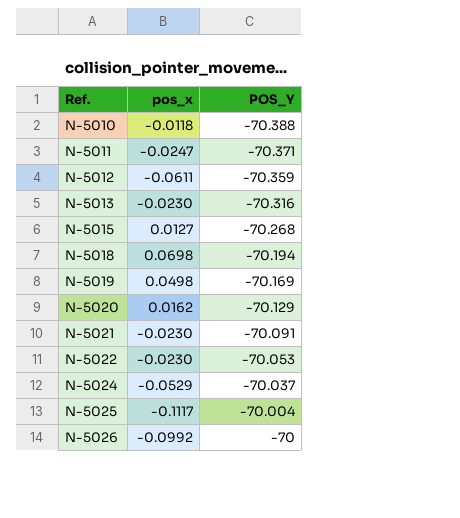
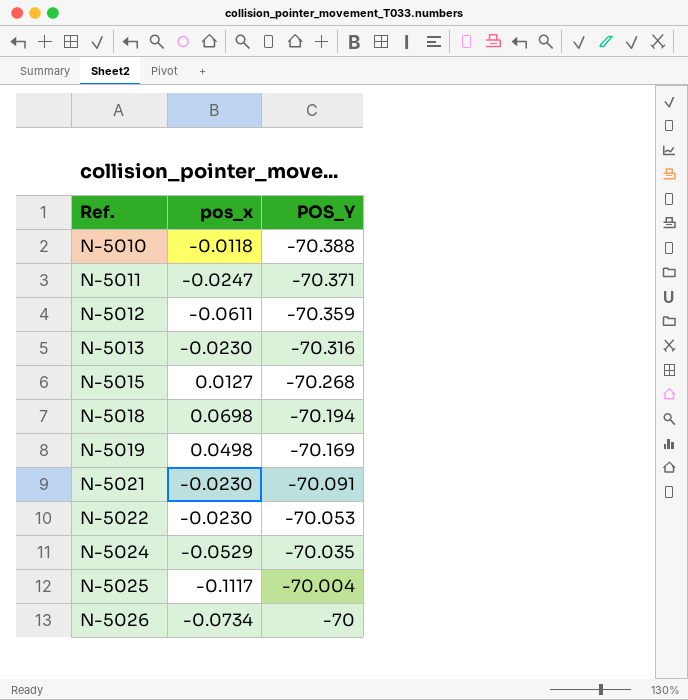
row N-5020: 0.0162 | -70.129 -> none
N-5024 | POS_Y: -70.037 -> -70.035
N-5026 | pos_x: -0.0992 -> -0.0734

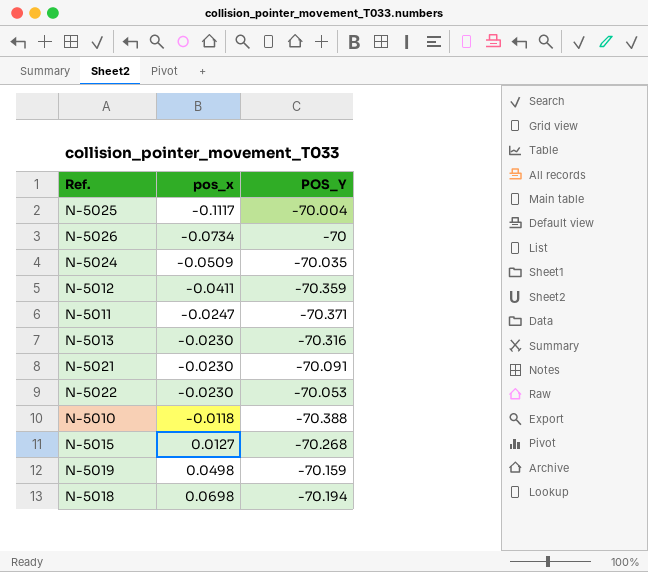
row order: Ref. ascending -> pos_x ascending
N-5024 | pos_x: -0.0529 -> -0.0509
N-5012 | pos_x: -0.0611 -> -0.0411
N-5019 | POS_Y: -70.169 -> -70.159

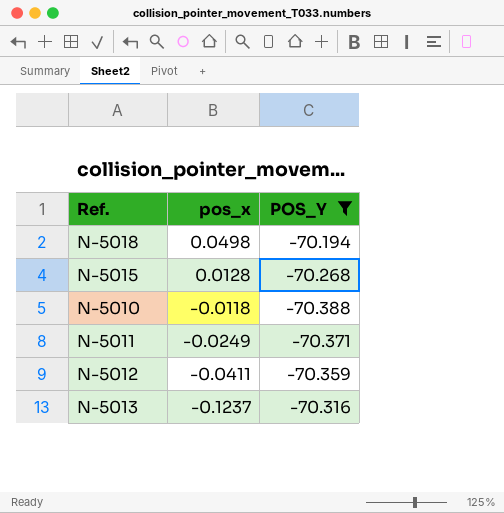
filter: none -> POS_Y <= -70.194
row order: pos_x ascending -> pos_x descending
N-5018 | pos_x: 0.0698 -> 0.0498
N-5015 | pos_x: 0.0127 -> 0.0128
N-5011 | pos_x: -0.0247 -> -0.0249
N-5013 | pos_x: -0.0230 -> -0.1237

